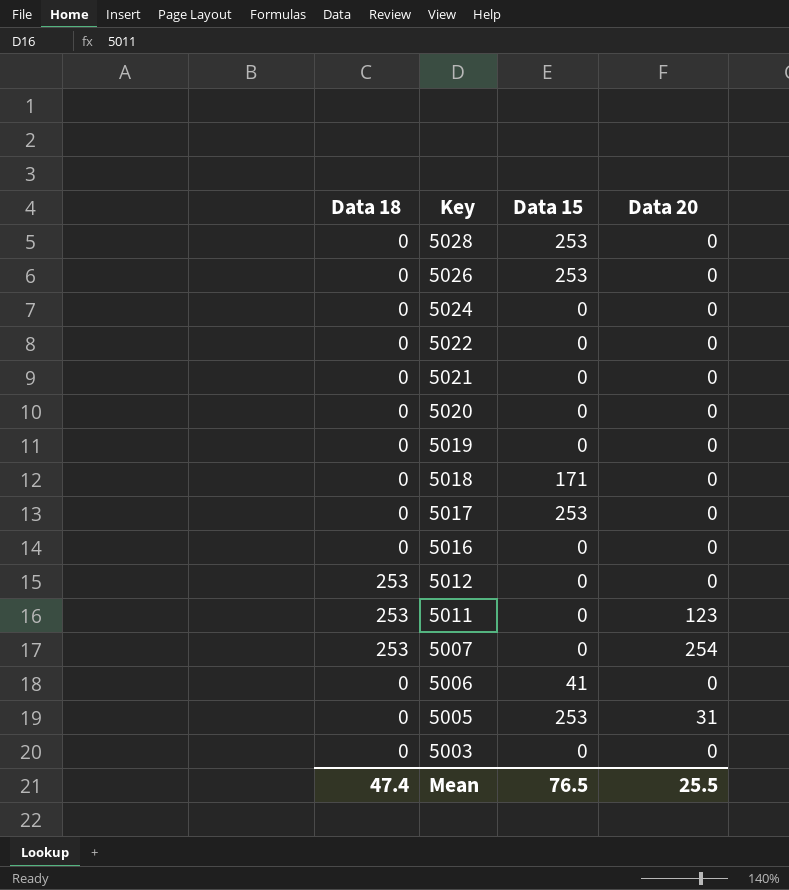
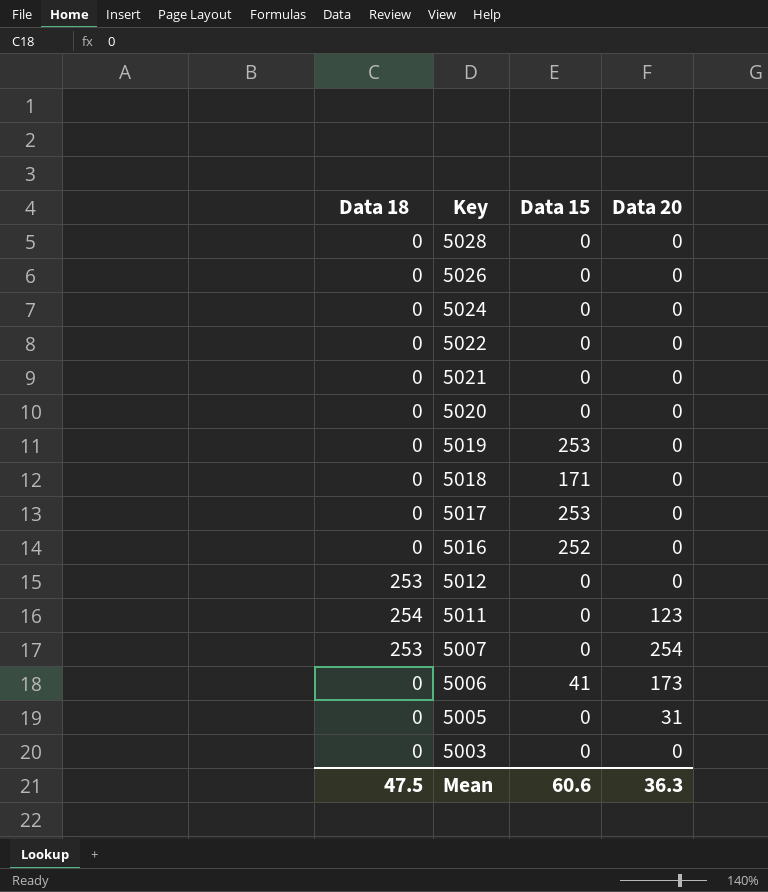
5028 | Data 15: 253 -> 0
5026 | Data 15: 253 -> 0
5019 | Data 15: 0 -> 253
5016 | Data 15: 0 -> 252
5011 | Data 18: 253 -> 254
5006 | Data 20: 0 -> 173
5005 | Data 15: 253 -> 0
Mean | Data 18: 47.4 -> 47.5
Mean | Data 15: 76.5 -> 60.6
Mean | Data 20: 25.5 -> 36.3

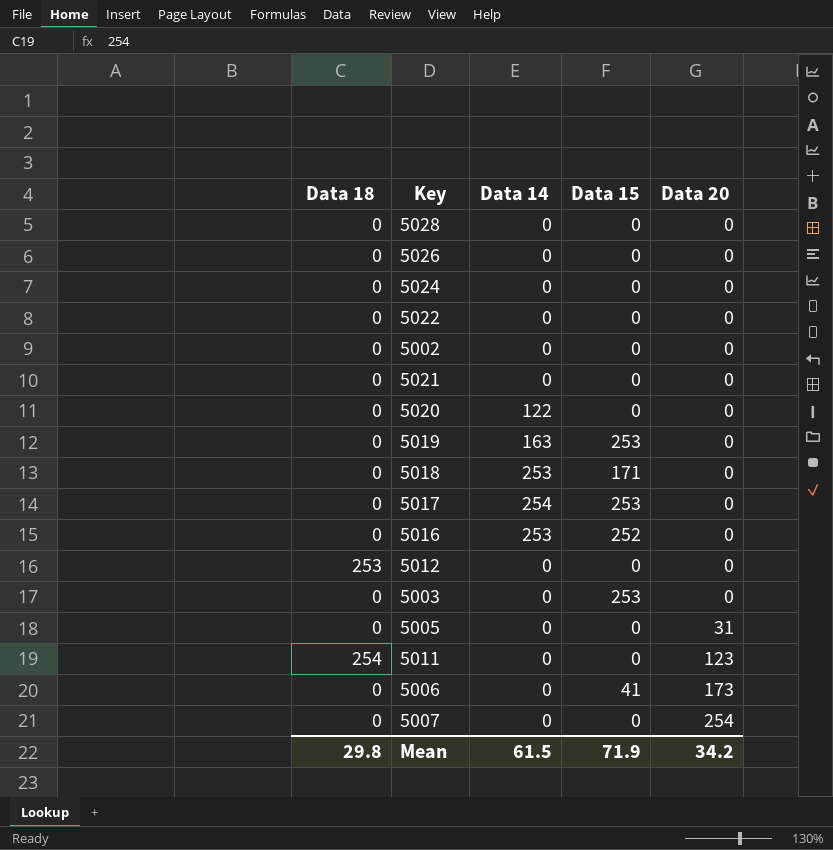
row order: Key descending -> Data 20 ascending
column Data 14 | position: none -> 3
row 5002: none -> 0 | 0 | 0 | 0
5003 | Data 15: 0 -> 253
5007 | Data 18: 253 -> 0
Mean | Data 18: 47.5 -> 29.8
Mean | Data 15: 60.6 -> 71.9
Mean | Data 20: 36.3 -> 34.2

